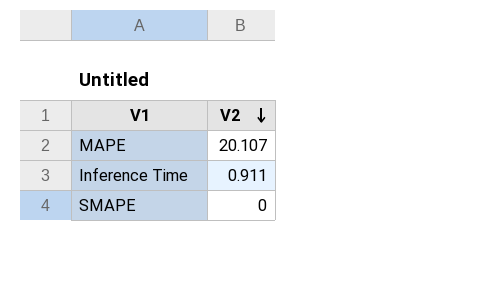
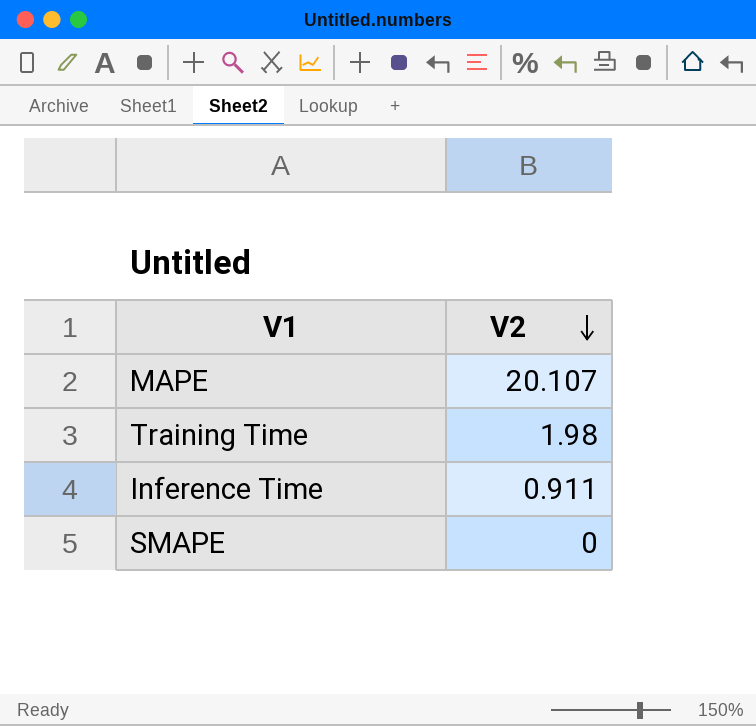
row Training Time: none -> 1.98

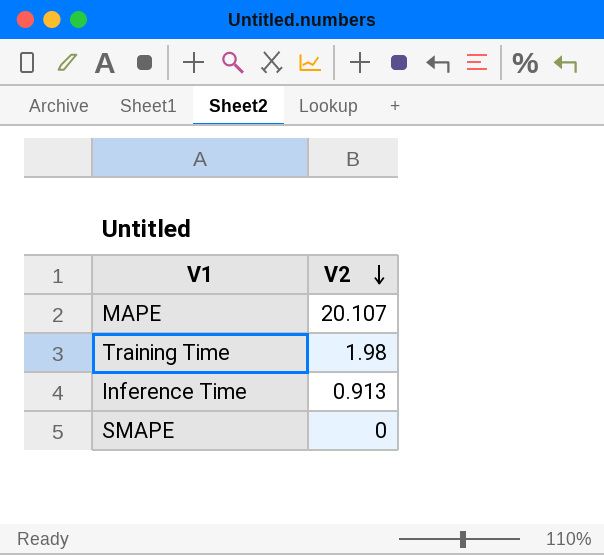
Inference Time | V2: 0.911 -> 0.913

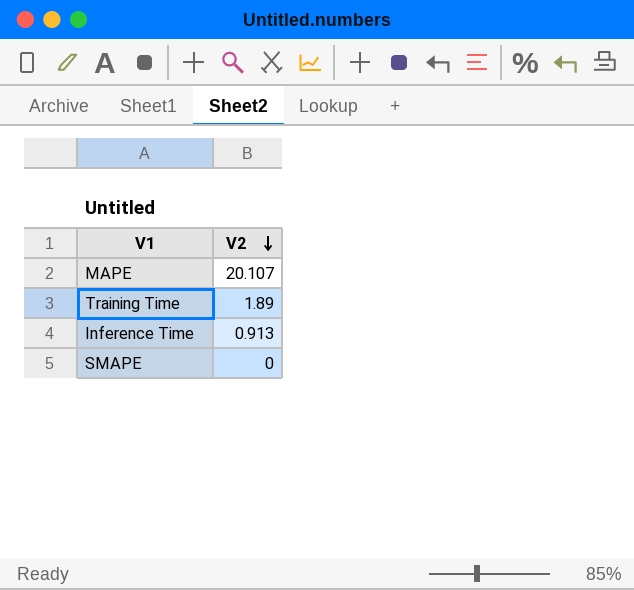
Training Time | V2: 1.98 -> 1.89

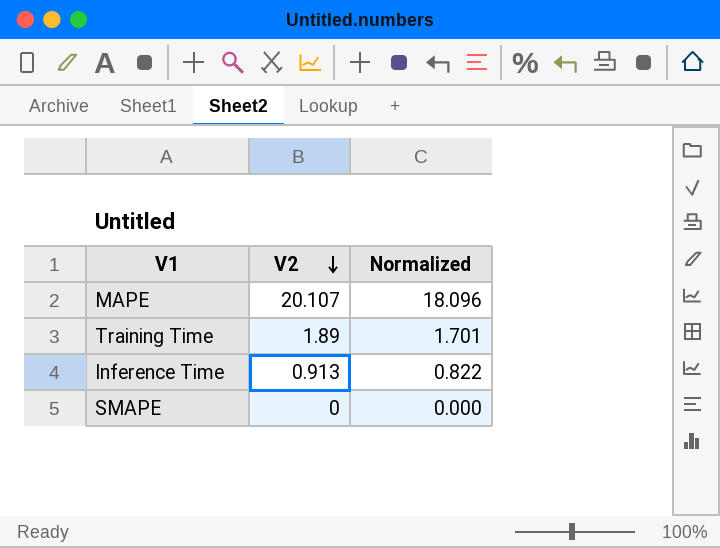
column Normalized | formula: none -> [V2] * 0.9

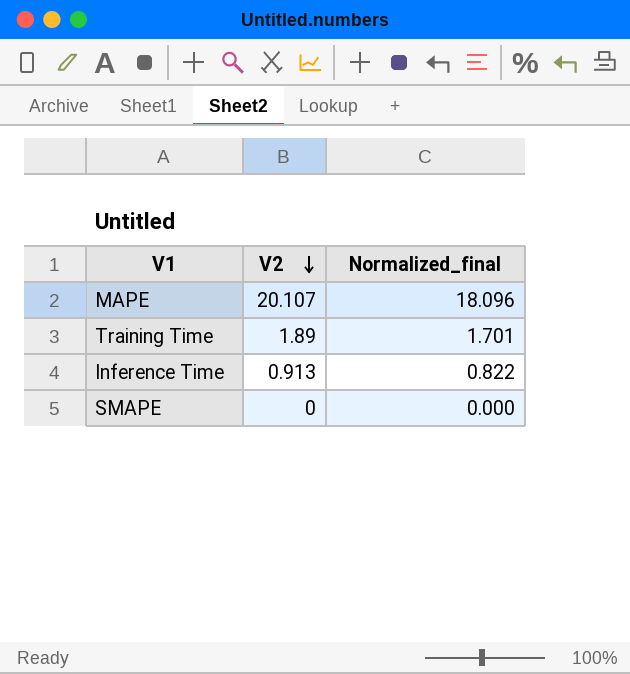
column name: Normalized -> Normalized_final

